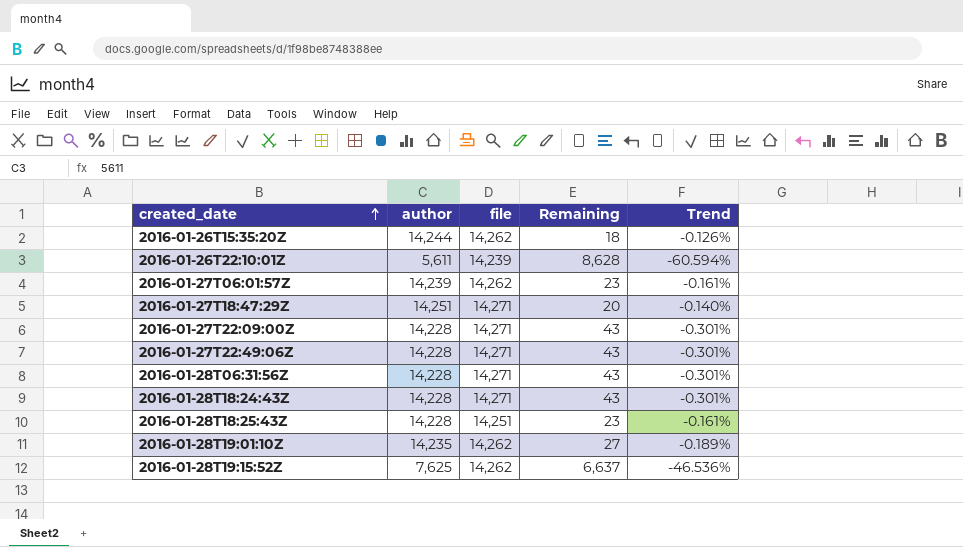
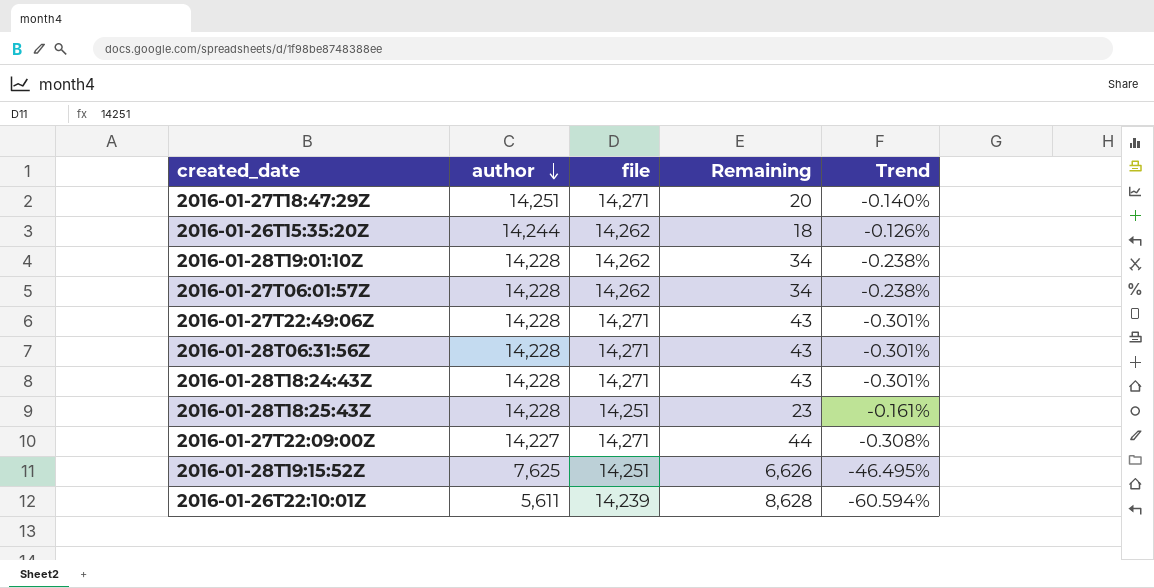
row order: created_date ascending -> author descending
2016-01-28T19:01:10Z | author: 14,235 -> 14,228
2016-01-28T19:01:10Z | Remaining: 27 -> 34
2016-01-28T19:01:10Z | Trend: -0.189% -> -0.238%
2016-01-27T06:01:57Z | author: 14,239 -> 14,228
2016-01-27T06:01:57Z | Remaining: 23 -> 34
2016-01-27T06:01:57Z | Trend: -0.161% -> -0.238%
2016-01-27T22:09:00Z | author: 14,228 -> 14,227
2016-01-27T22:09:00Z | Remaining: 43 -> 44
2016-01-27T22:09:00Z | Trend: -0.301% -> -0.308%
2016-01-28T19:15:52Z | file: 14,262 -> 14,251
2016-01-28T19:15:52Z | Remaining: 6,637 -> 6,626
2016-01-28T19:15:52Z | Trend: -46.536% -> -46.495%

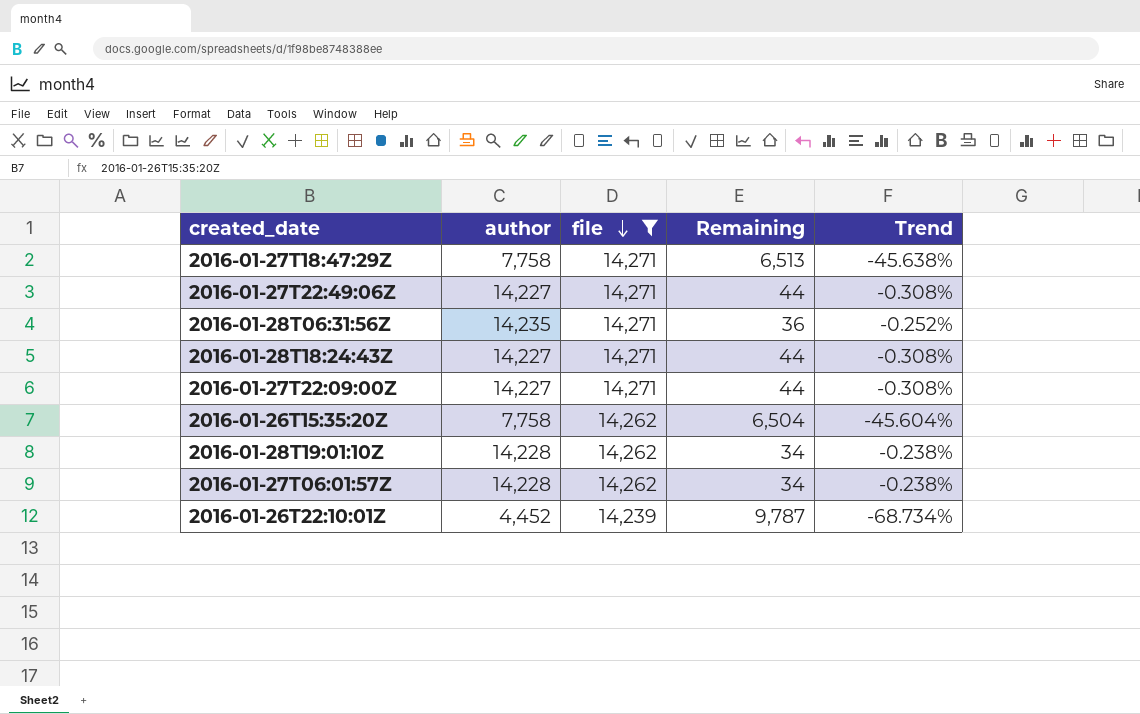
filter: none -> file != 14,251
row order: author descending -> file descending
2016-01-27T18:47:29Z | author: 14,251 -> 7,758
2016-01-27T18:47:29Z | Remaining: 20 -> 6,513
2016-01-27T18:47:29Z | Trend: -0.140% -> -45.638%
2016-01-27T22:49:06Z | author: 14,228 -> 14,227
2016-01-27T22:49:06Z | Remaining: 43 -> 44
2016-01-27T22:49:06Z | Trend: -0.301% -> -0.308%
2016-01-28T06:31:56Z | author: 14,228 -> 14,235
2016-01-28T06:31:56Z | Remaining: 43 -> 36
2016-01-28T06:31:56Z | Trend: -0.301% -> -0.252%
2016-01-28T18:24:43Z | author: 14,228 -> 14,227
2016-01-28T18:24:43Z | Remaining: 43 -> 44
2016-01-28T18:24:43Z | Trend: -0.301% -> -0.308%
2016-01-26T15:35:20Z | author: 14,244 -> 7,758
2016-01-26T15:35:20Z | Remaining: 18 -> 6,504
2016-01-26T15:35:20Z | Trend: -0.126% -> -45.604%
2016-01-26T22:10:01Z | author: 5,611 -> 4,452
2016-01-26T22:10:01Z | Remaining: 8,628 -> 9,787
2016-01-26T22:10:01Z | Trend: -60.594% -> -68.734%

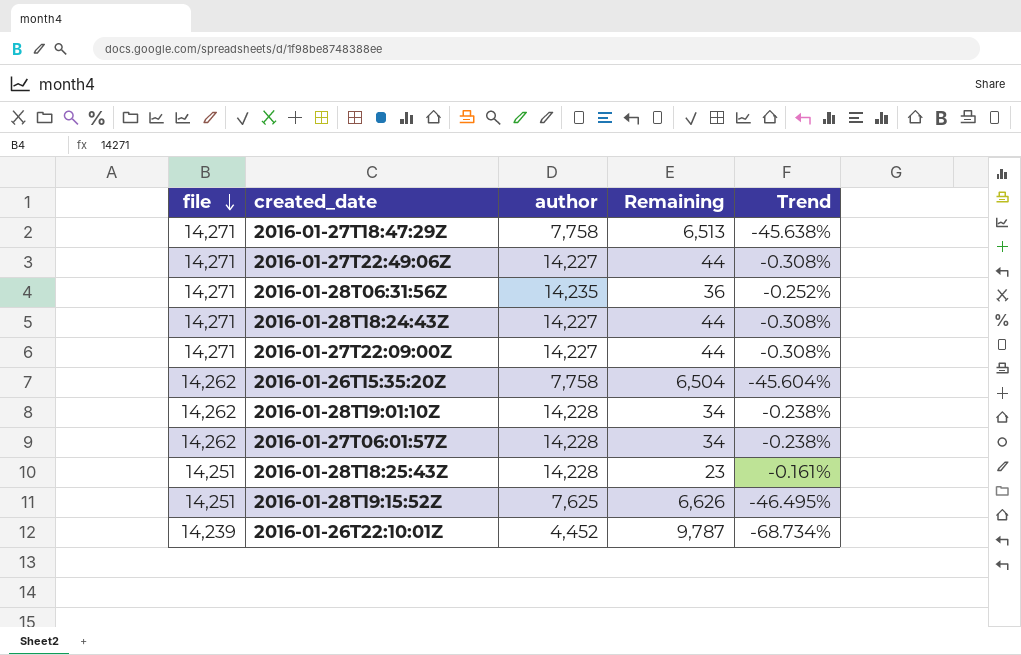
filter: file != 14,251 -> none
column file | position: 3 -> 1

